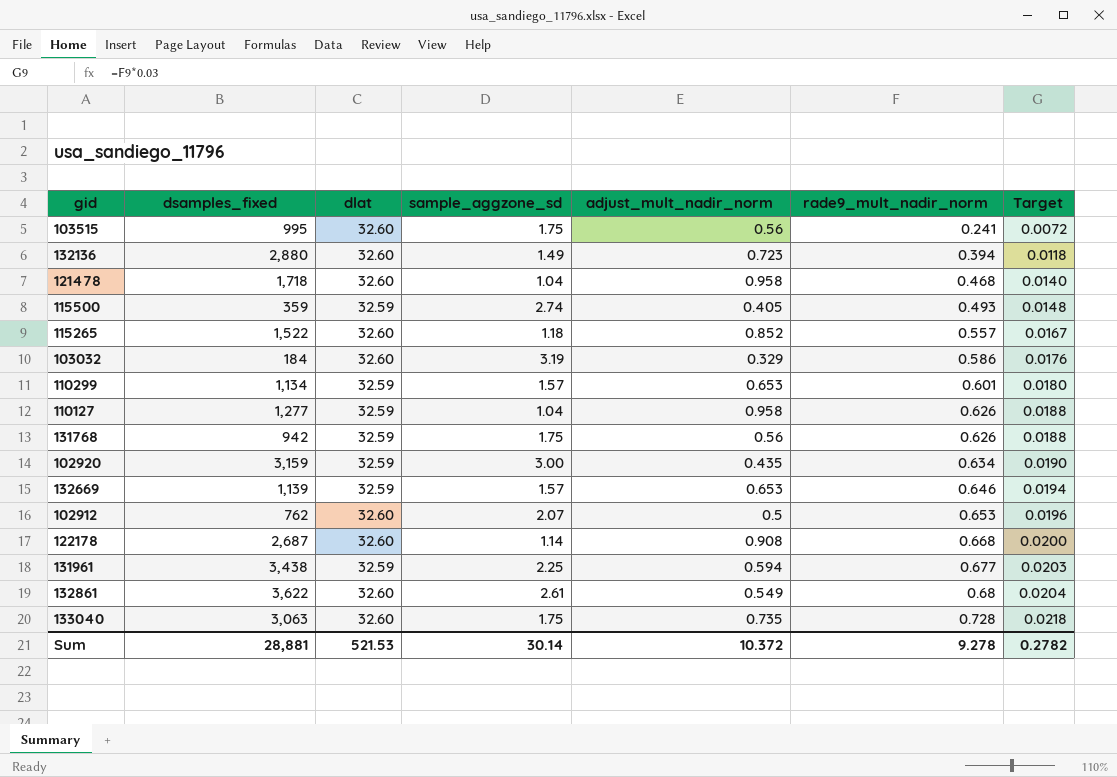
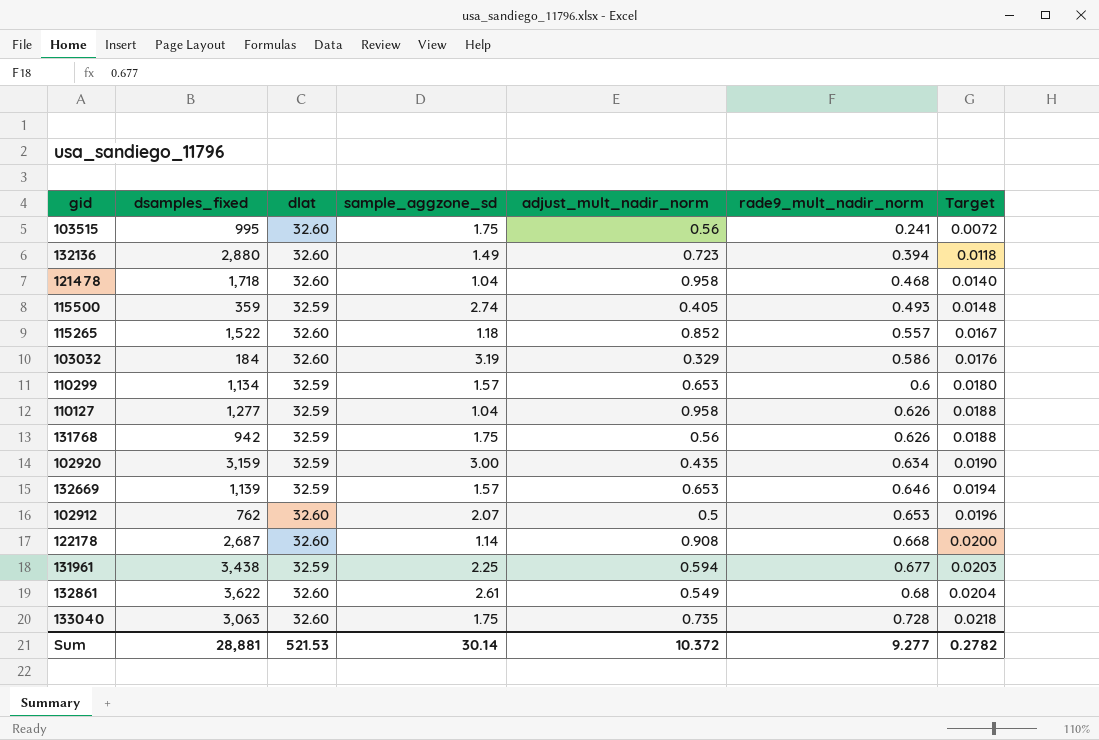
110299 | rade9_mult_nadir_norm: 0.601 -> 0.6
Sum | rade9_mult_nadir_norm: 9.278 -> 9.277

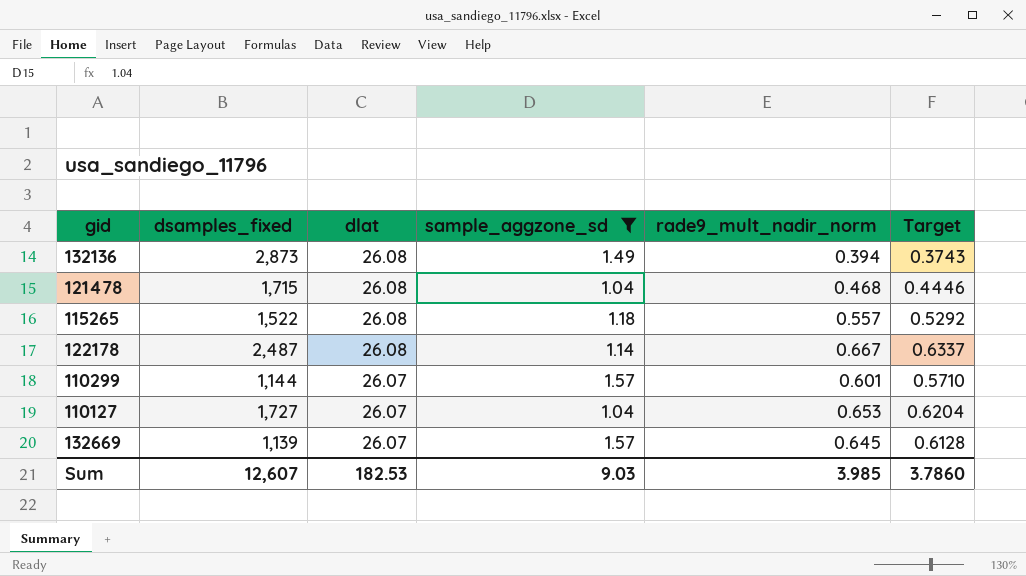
filter: none -> sample_aggzone_sd <= 1.57
row order: rade9_mult_nadir_norm ascending -> dlat descending
column adjust_mult_nadir_norm | position: 5 -> none
column Target | formula: [rade9_mult_nadir_norm] * 0.03 -> [rade9_mult_nadir_norm] * 0.95
132136 | dsamples_fixed: 2,880 -> 2,873
132136 | dlat: 32.60 -> 26.08
121478 | dsamples_fixed: 1,718 -> 1,715
121478 | dlat: 32.60 -> 26.08
115265 | dlat: 32.60 -> 26.08
122178 | dsamples_fixed: 2,687 -> 2,487
122178 | dlat: 32.60 -> 26.08
122178 | rade9_mult_nadir_norm: 0.668 -> 0.667
110299 | dsamples_fixed: 1,134 -> 1,144
110299 | dlat: 32.59 -> 26.07
110299 | rade9_mult_nadir_norm: 0.6 -> 0.601
110127 | dsamples_fixed: 1,277 -> 1,727
110127 | dlat: 32.59 -> 26.07
110127 | rade9_mult_nadir_norm: 0.626 -> 0.653
132669 | dlat: 32.59 -> 26.07
132669 | rade9_mult_nadir_norm: 0.646 -> 0.645
Sum | dsamples_fixed: 28,881 -> 12,607
Sum | dlat: 521.53 -> 182.53
Sum | sample_aggzone_sd: 30.14 -> 9.03
Sum | rade9_mult_nadir_norm: 9.277 -> 3.985
Sum | Target: 0.2782 -> 3.7860

